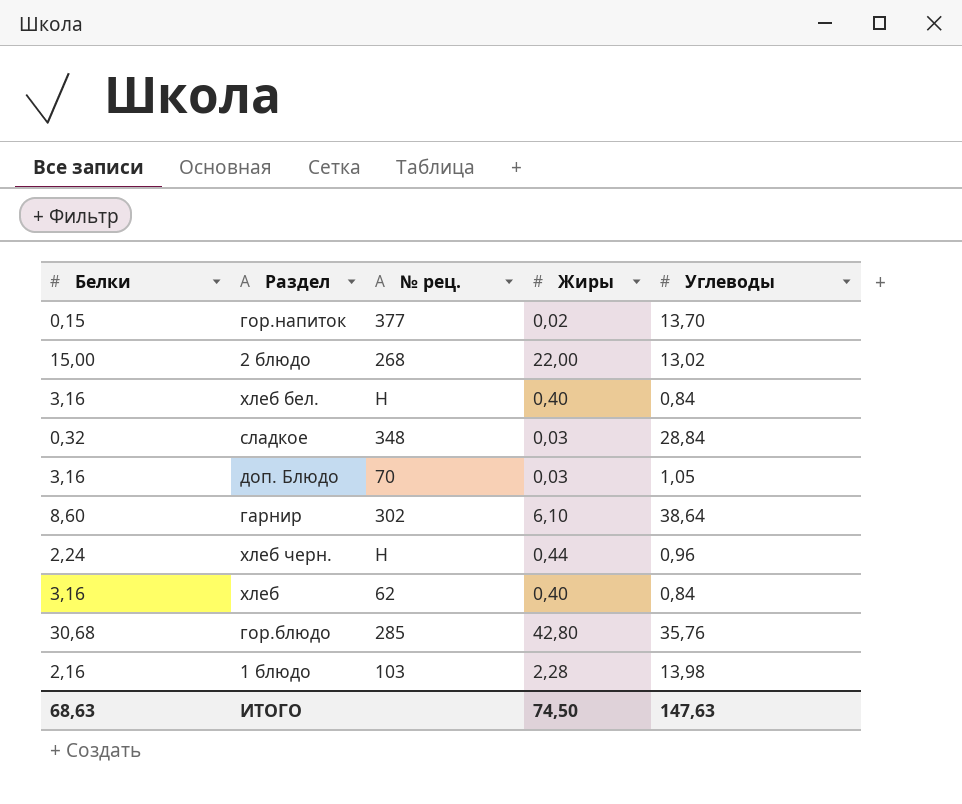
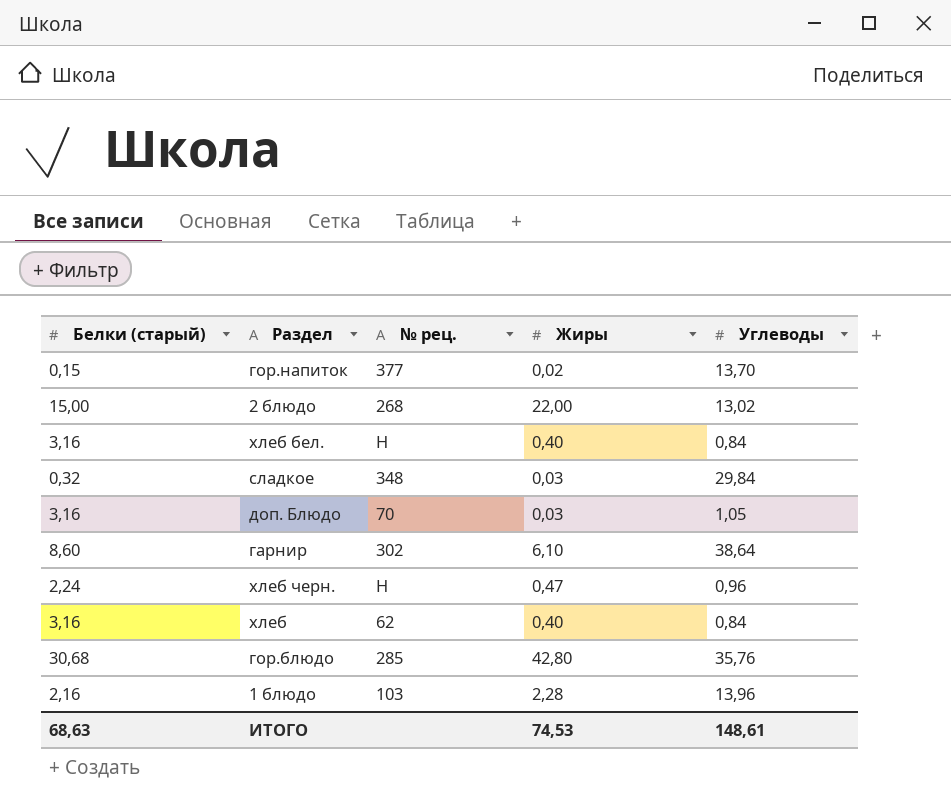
column name: Белки -> Белки (старый)
сладкое | Углеводы: 28,84 -> 29,84
хлеб черн. | Жиры: 0,44 -> 0,47
1 блюдо | Углеводы: 13,98 -> 13,96
ИТОГО | Жиры: 74,50 -> 74,53
ИТОГО | Углеводы: 147,63 -> 148,61

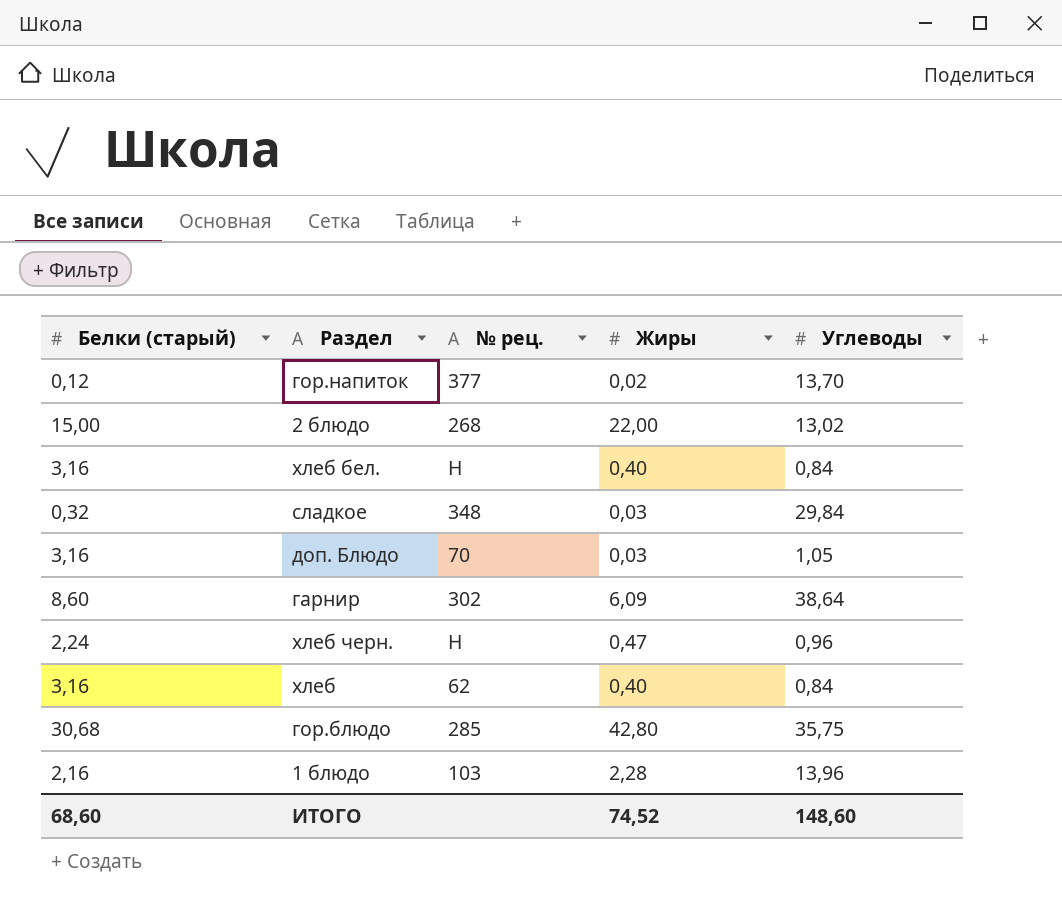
гор.напиток | Белки (старый): 0,15 -> 0,12
гарнир | Жиры: 6,10 -> 6,09
гор.блюдо | Углеводы: 35,76 -> 35,75
ИТОГО | Белки (старый): 68,63 -> 68,60
ИТОГО | Жиры: 74,53 -> 74,52
ИТОГО | Углеводы: 148,61 -> 148,60

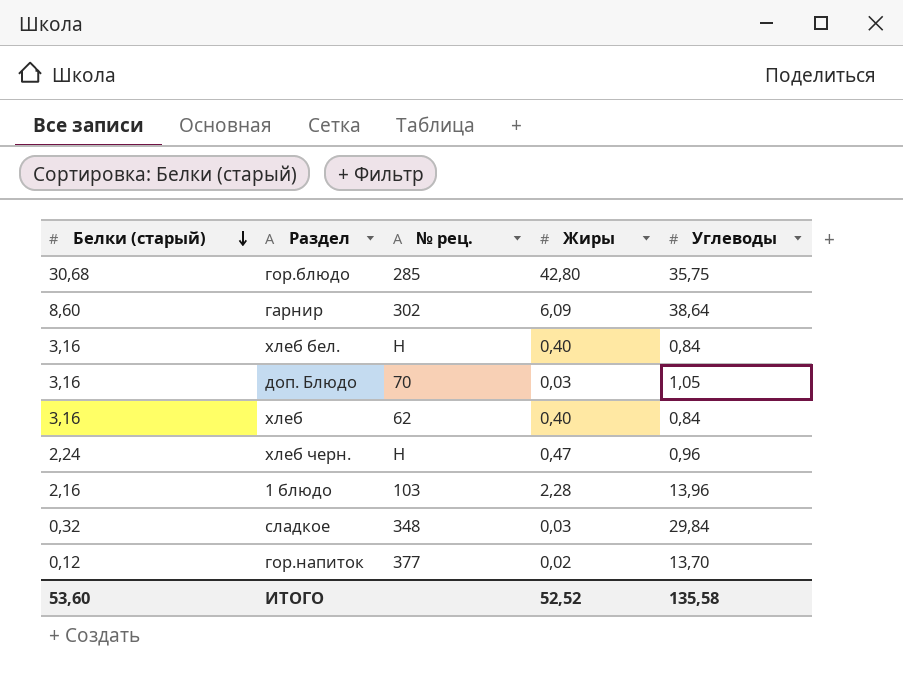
row order: none -> Белки (старый) descending
row 2 блюдо: 15,00 | 268 | 22,00 | 13,02 -> none
ИТОГО | Белки (старый): 68,60 -> 53,60
ИТОГО | Жиры: 74,52 -> 52,52
ИТОГО | Углеводы: 148,60 -> 135,58

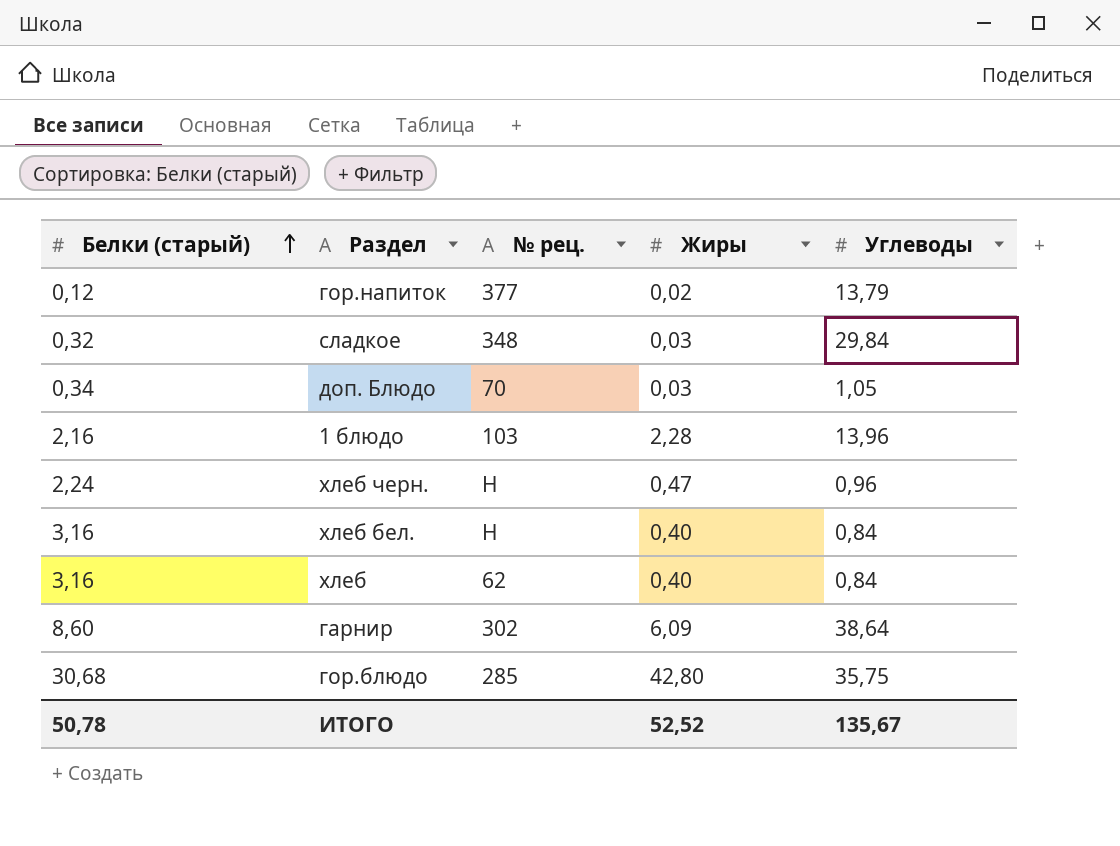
row order: Белки (старый) descending -> Белки (старый) ascending
гор.напиток | Углеводы: 13,70 -> 13,79
доп. Блюдо | Белки (старый): 3,16 -> 0,34
ИТОГО | Белки (старый): 53,60 -> 50,78
ИТОГО | Углеводы: 135,58 -> 135,67

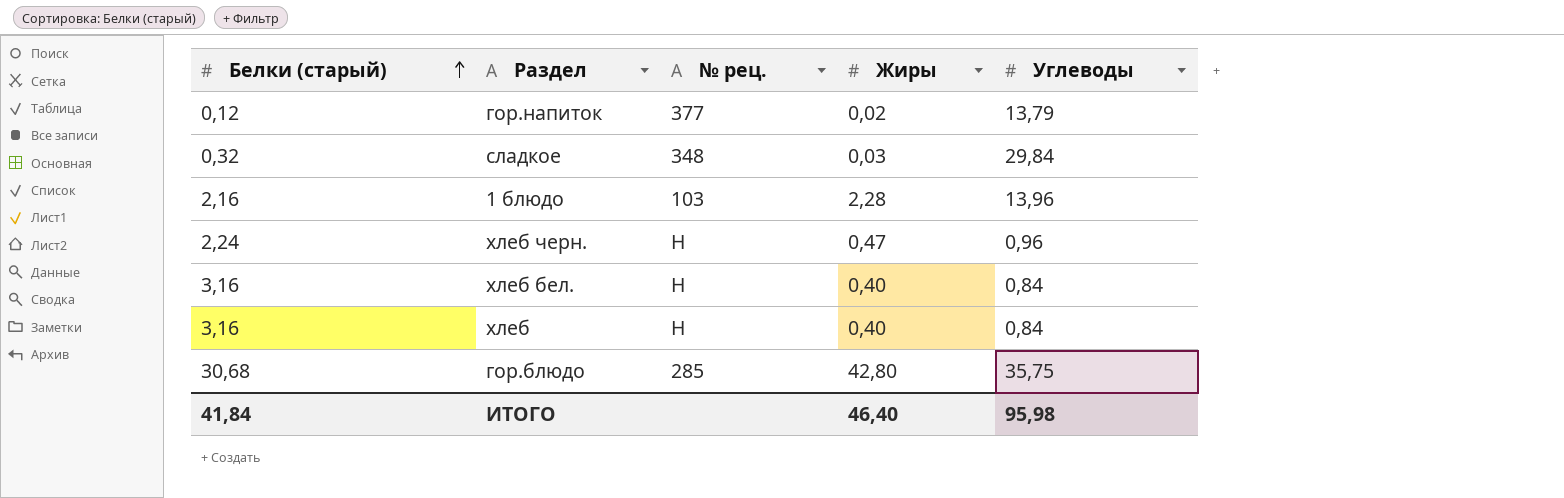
row доп. Блюдо: 0,34 | 70 | 0,03 | 1,05 -> none
row гарнир: 8,60 | 302 | 6,09 | 38,64 -> none
хлеб | № рец.: 62 -> Н
ИТОГО | Белки (старый): 50,78 -> 41,84
ИТОГО | Жиры: 52,52 -> 46,40
ИТОГО | Углеводы: 135,67 -> 95,98

